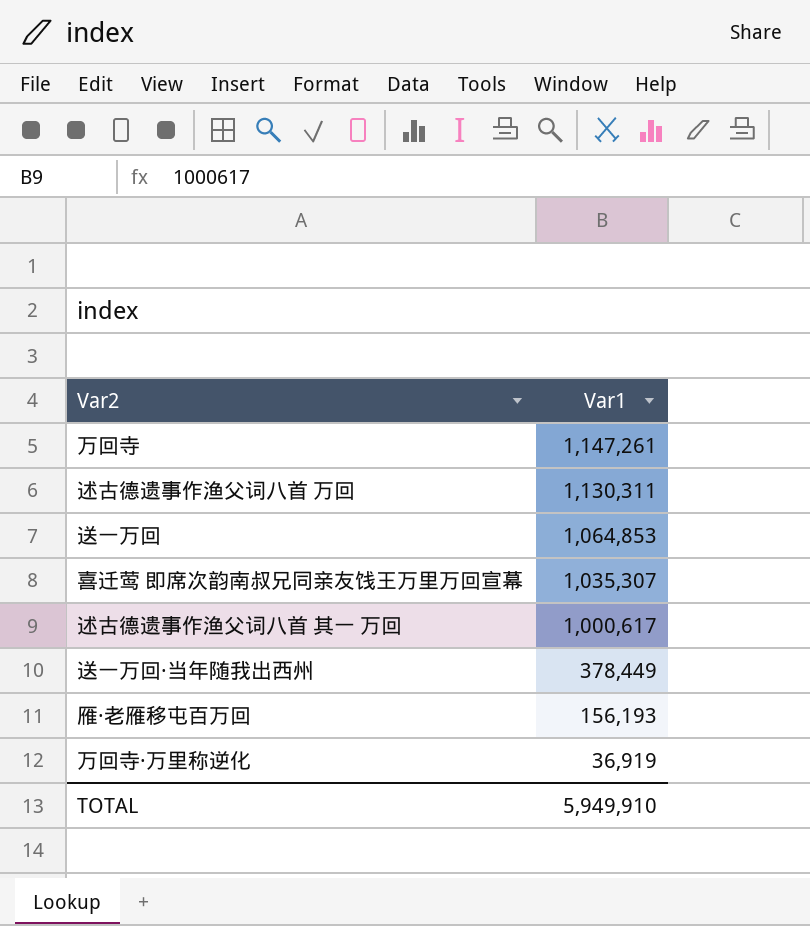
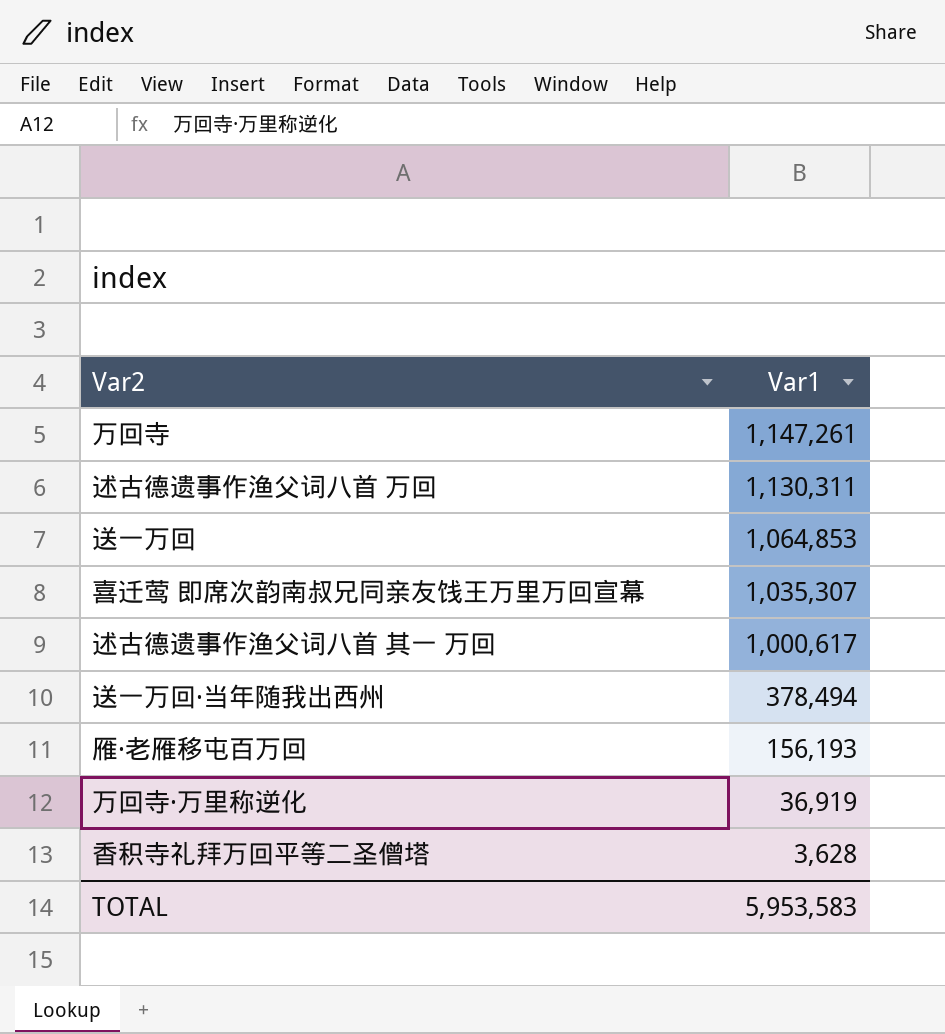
送一万回·当年随我出西州 | Var1: 378,449 -> 378,494
row 香积寺礼拜万回平等二圣僧塔: none -> 3,628
TOTAL | Var1: 5,949,910 -> 5,953,583

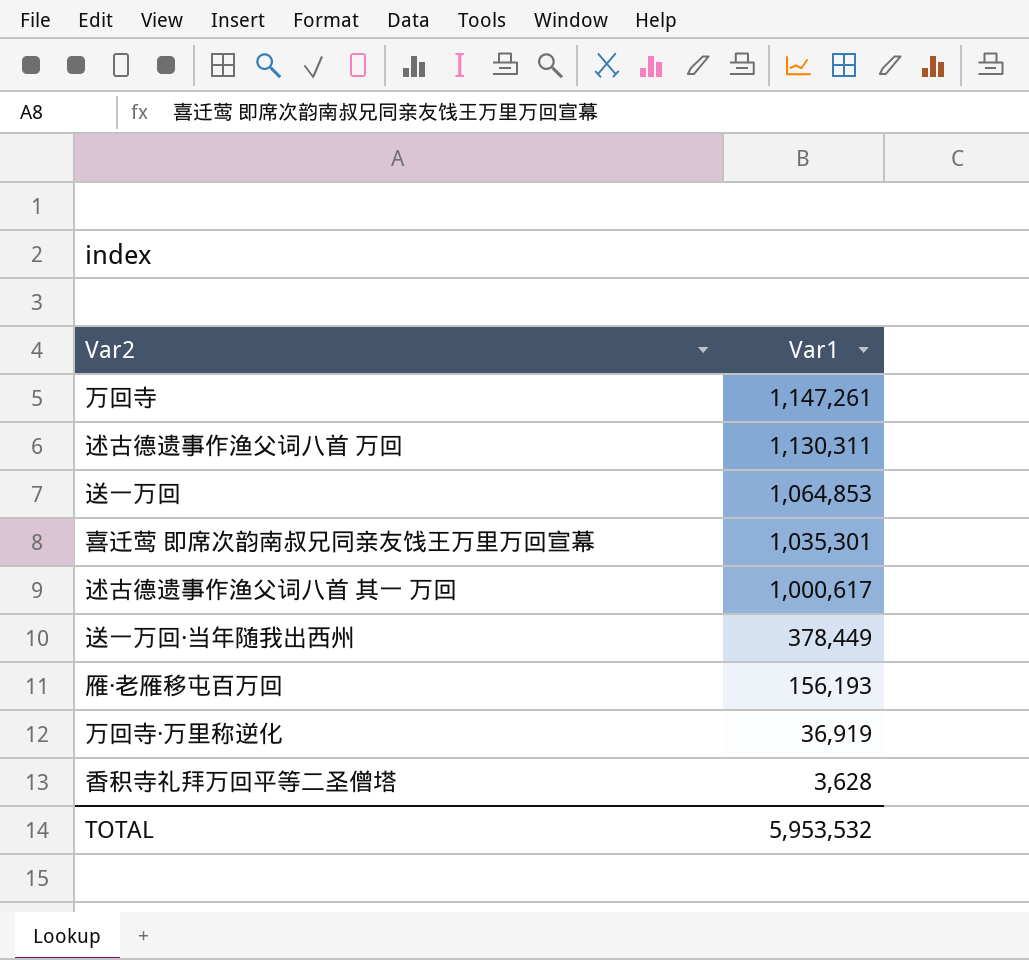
喜迁莺 即席次韵南叔兄同亲友饯王万里万回宣幕 | Var1: 1,035,307 -> 1,035,301
送一万回·当年随我出西州 | Var1: 378,494 -> 378,449
TOTAL | Var1: 5,953,583 -> 5,953,532

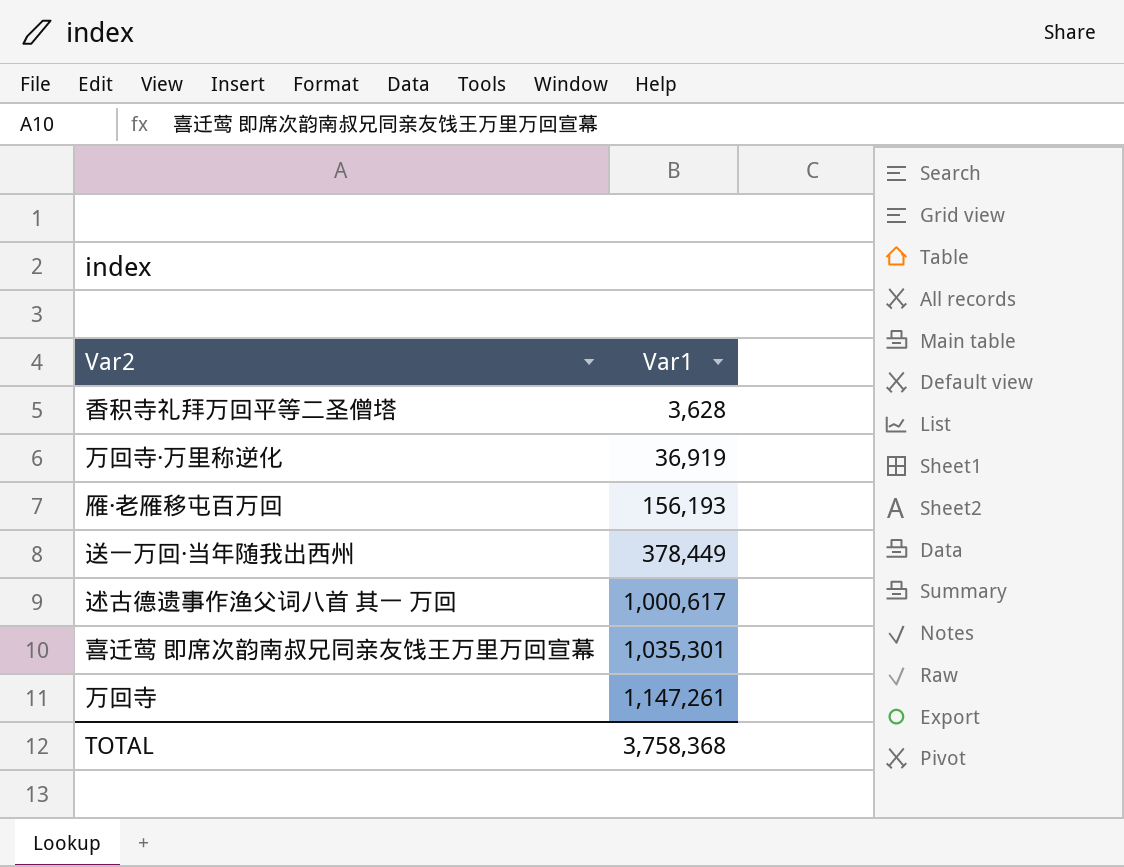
row order: Var1 descending -> Var1 ascending
row 述古德遗事作渔父词八首 万回: 1,130,311 -> none
row 送一万回: 1,064,853 -> none
TOTAL | Var1: 5,953,532 -> 3,758,368

